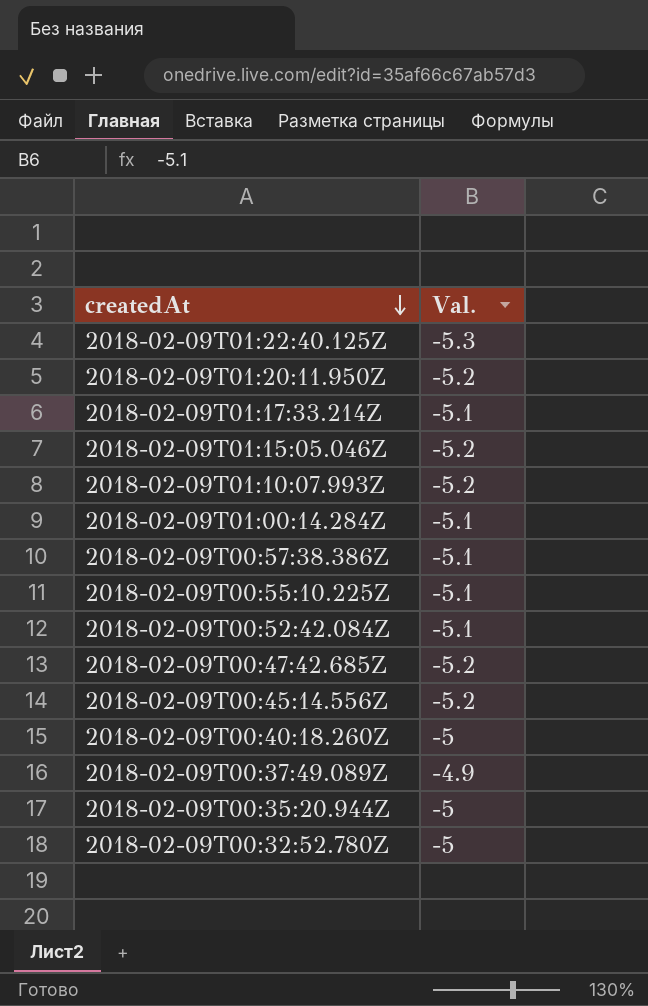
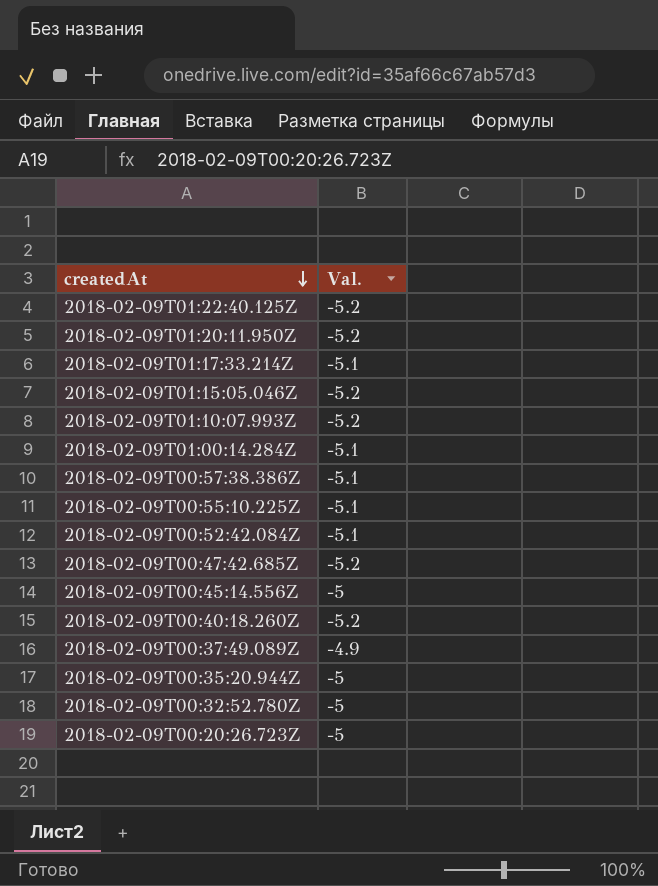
2018-02-09T01:22:40.125Z | Val.: -5.3 -> -5.2
2018-02-09T00:45:14.556Z | Val.: -5.2 -> -5
2018-02-09T00:40:18.260Z | Val.: -5 -> -5.2
row 2018-02-09T00:20:26.723Z: none -> -5

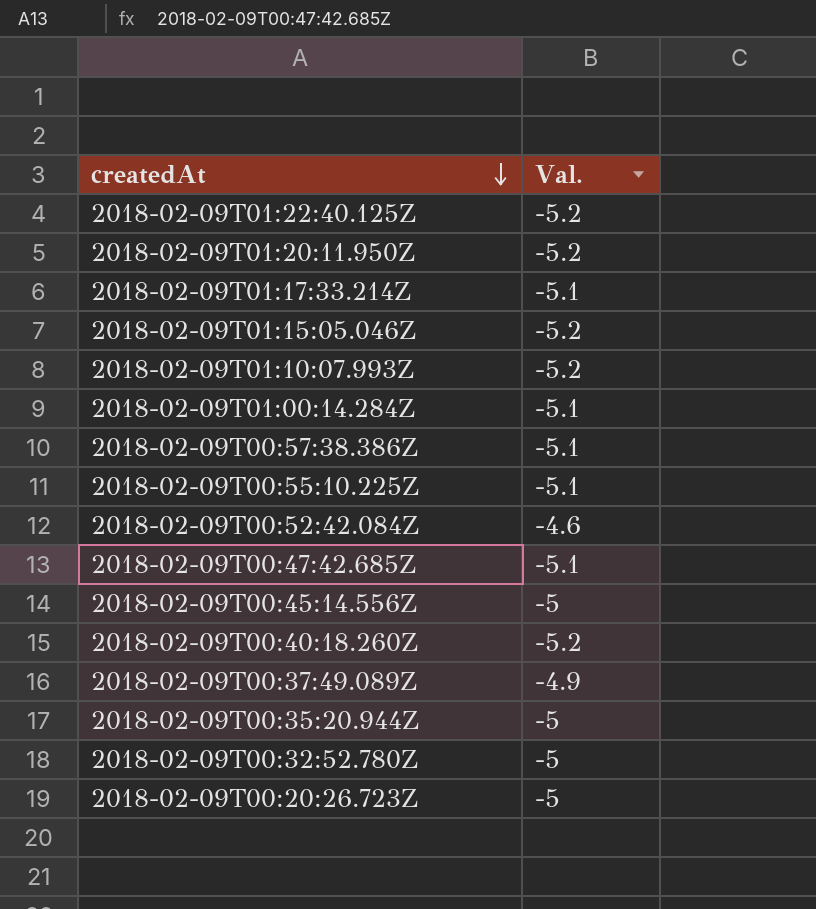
2018-02-09T00:52:42.084Z | Val.: -5.1 -> -4.6
2018-02-09T00:47:42.685Z | Val.: -5.2 -> -5.1

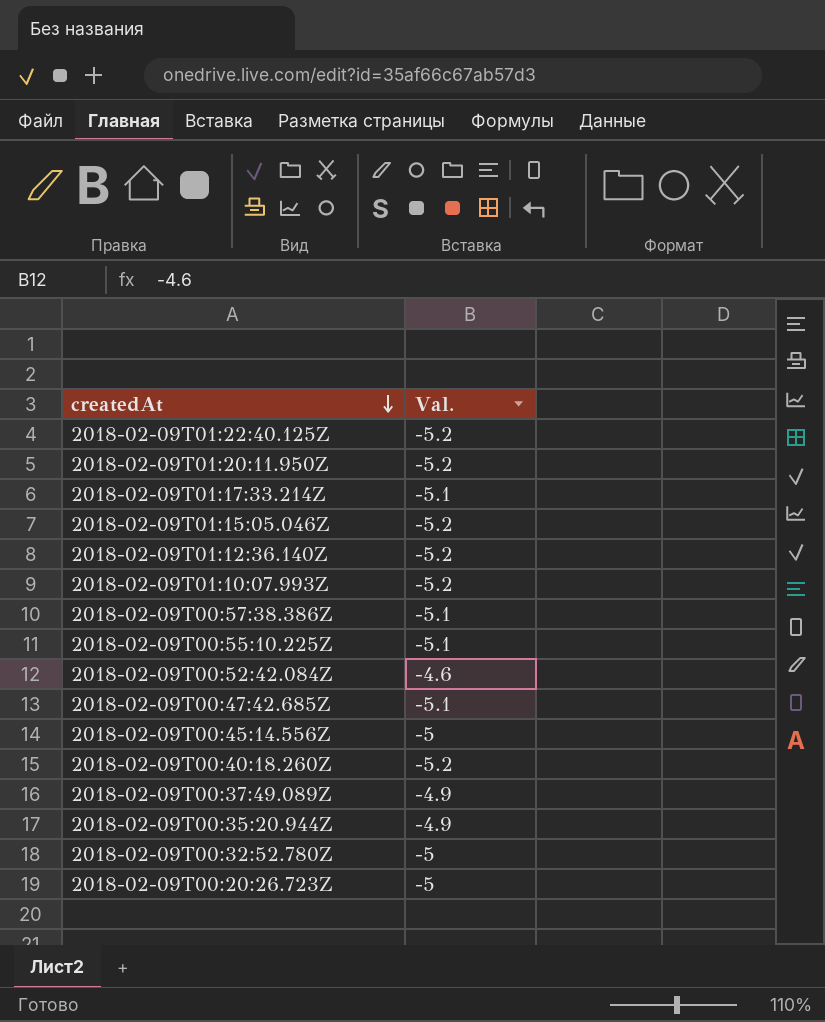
row 2018-02-09T01:00:14.284Z: -5.1 -> none
row 2018-02-09T01:12:36.140Z: none -> -5.2
2018-02-09T00:35:20.944Z | Val.: -5 -> -4.9

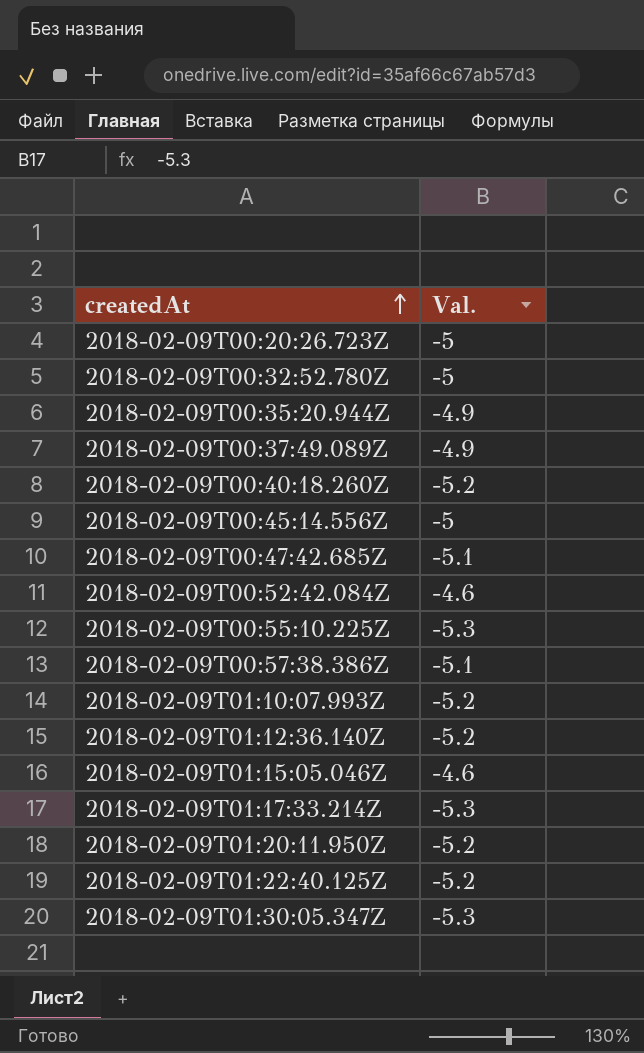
row order: createdAt descending -> createdAt ascending
2018-02-09T00:55:10.225Z | Val.: -5.1 -> -5.3
2018-02-09T01:15:05.046Z | Val.: -5.2 -> -4.6
2018-02-09T01:17:33.214Z | Val.: -5.1 -> -5.3
row 2018-02-09T01:30:05.347Z: none -> -5.3

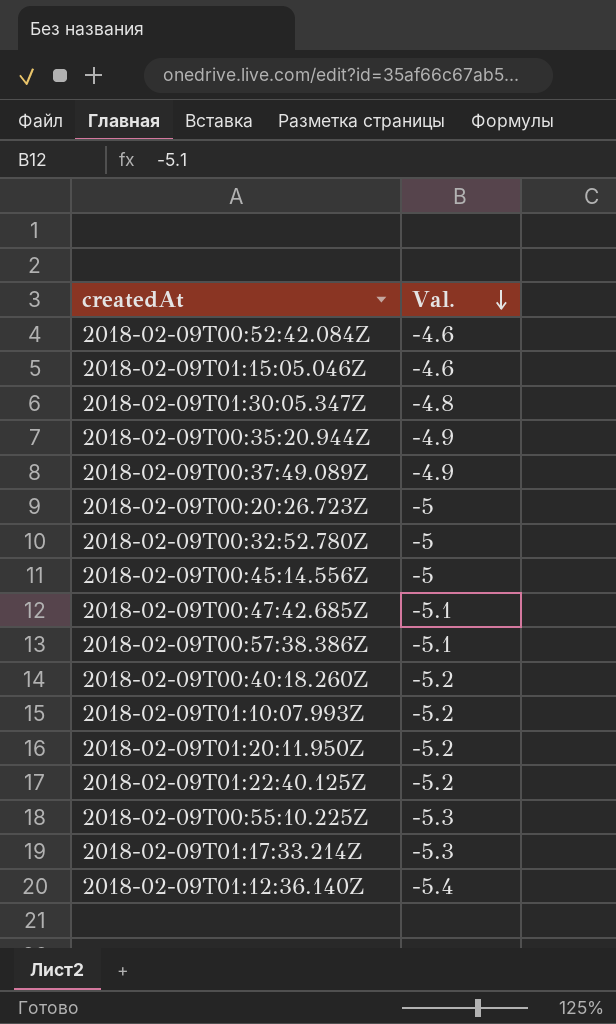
row order: createdAt ascending -> Val. descending
2018-02-09T01:30:05.347Z | Val.: -5.3 -> -4.8
2018-02-09T01:12:36.140Z | Val.: -5.2 -> -5.4

